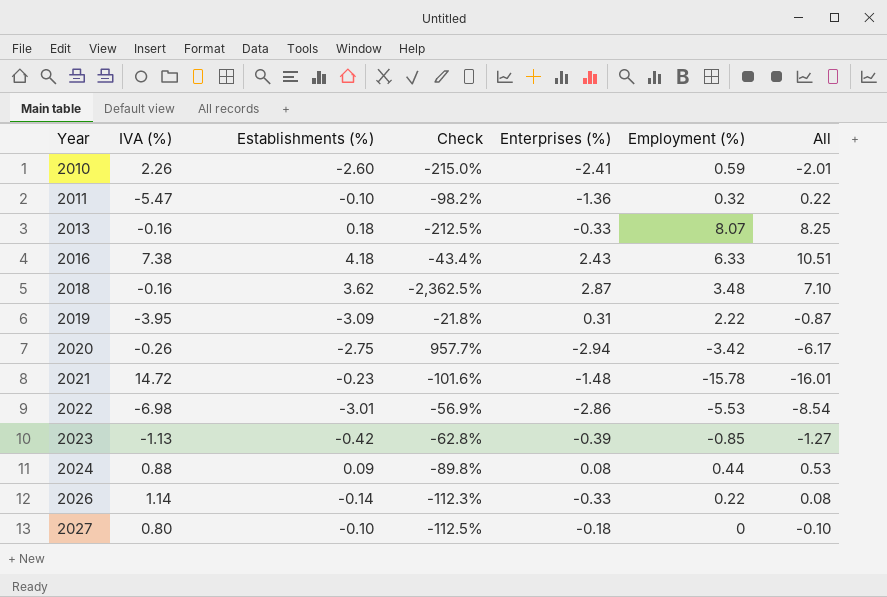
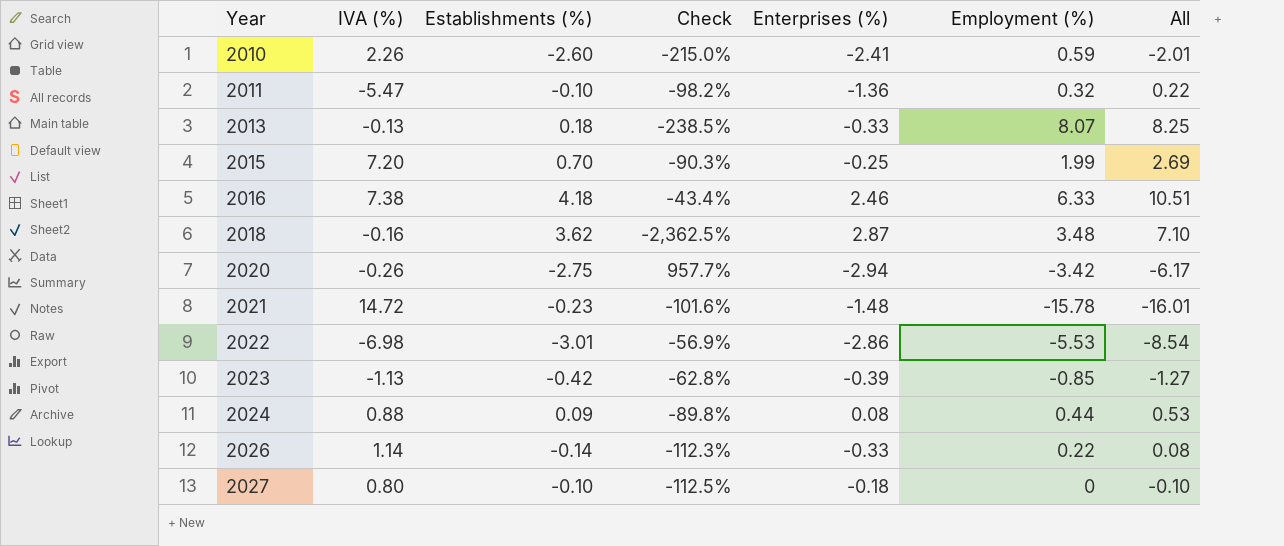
row 2019: -3.95 | -3.09 | -21.8% | 0.31 | 2.22 | -0.87 -> none
2013 | IVA (%): -0.16 -> -0.13
2013 | Check: -212.5% -> -238.5%
row 2015: none -> 7.20 | 0.70 | -90.3% | -0.25 | 1.99 | 2.69
2016 | Enterprises (%): 2.43 -> 2.46

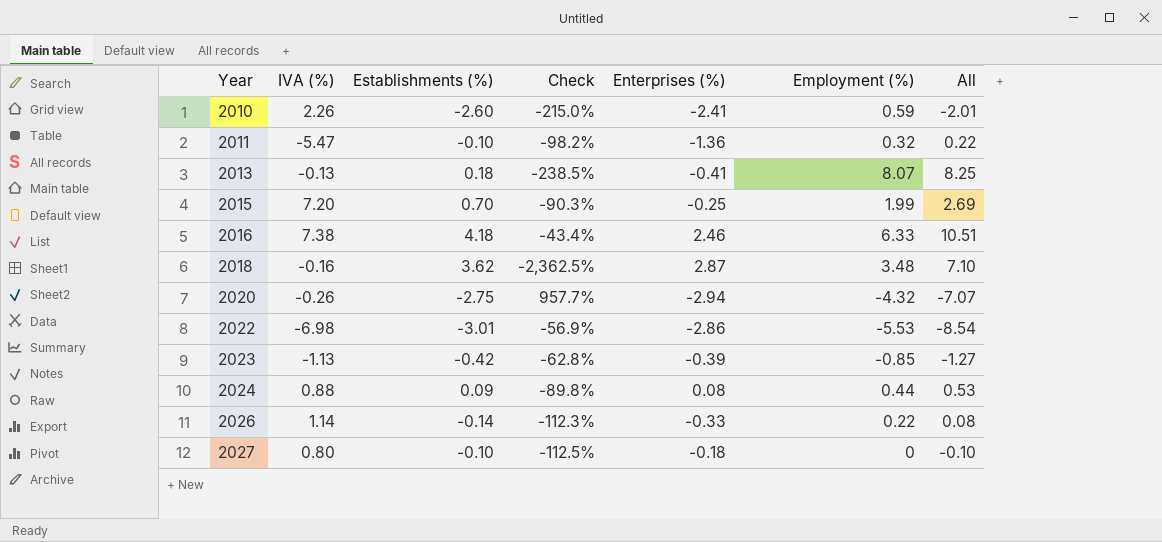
row 2021: 14.72 | -0.23 | -101.6% | -1.48 | -15.78 | -16.01 -> none
2013 | Enterprises (%): -0.33 -> -0.41
2020 | Employment (%): -3.42 -> -4.32
2020 | All: -6.17 -> -7.07

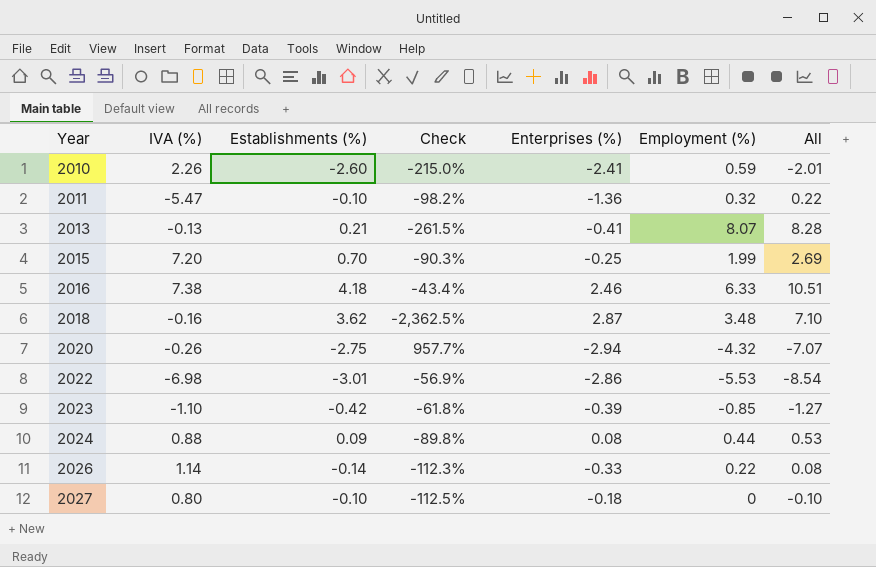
2013 | Establishments (%): 0.18 -> 0.21
2013 | Check: -238.5% -> -261.5%
2013 | All: 8.25 -> 8.28
2023 | IVA (%): -1.13 -> -1.10
2023 | Check: -62.8% -> -61.8%

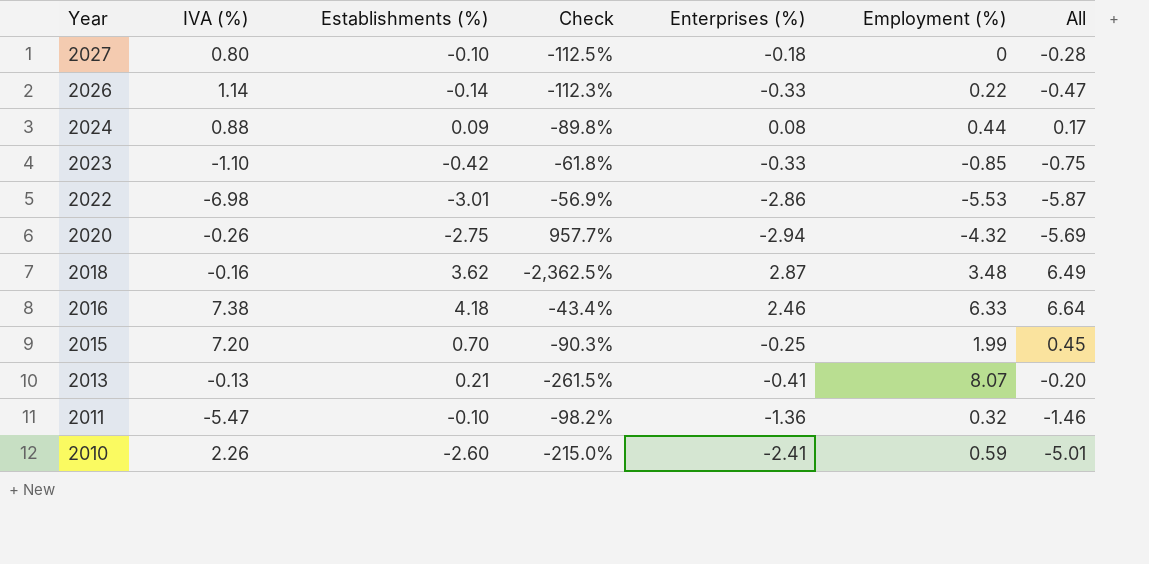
row order: Year ascending -> Year descending
column All | formula: [Establishments (%)] + [Employment (%)] -> [Establishments (%)] + [Enterprises (%)]
2023 | Enterprises (%): -0.39 -> -0.33

